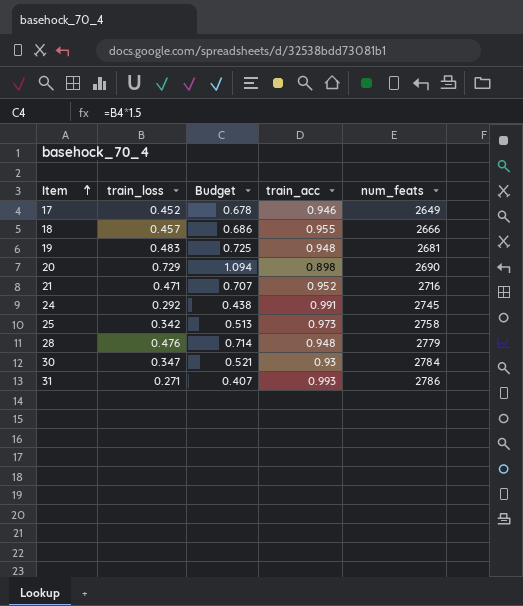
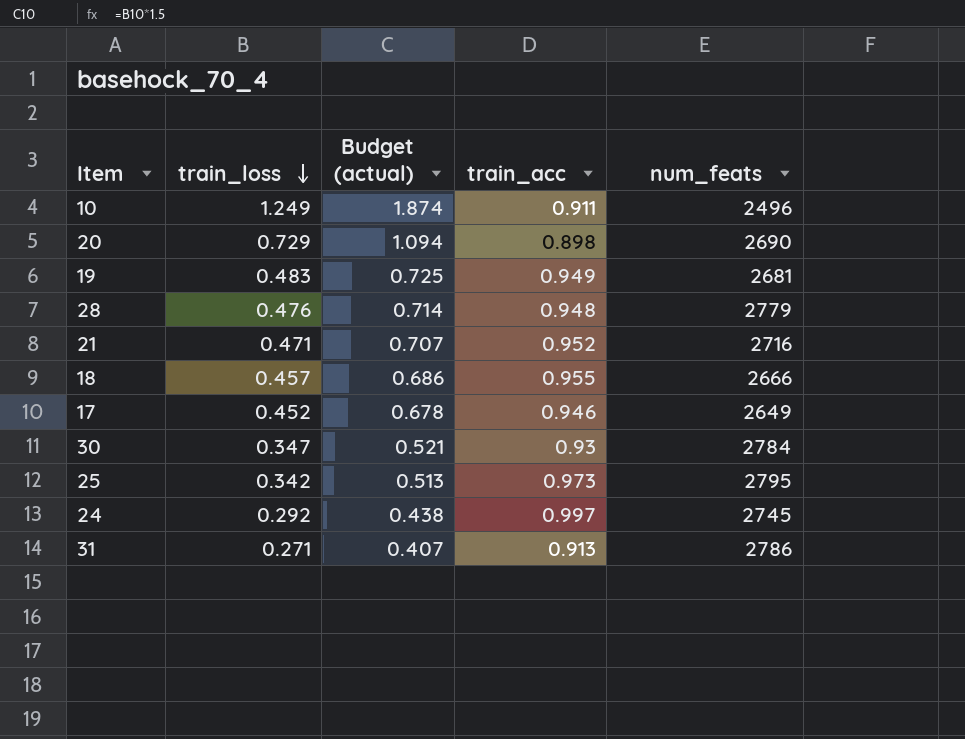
row order: Item ascending -> train_loss descending
column name: Budget -> Budget (actual)
row 10: none -> 1.249 | 1.874 | 0.911 | 2496
19 | train_acc: 0.948 -> 0.949
25 | num_feats: 2758 -> 2795
24 | train_acc: 0.991 -> 0.997
31 | train_acc: 0.993 -> 0.913

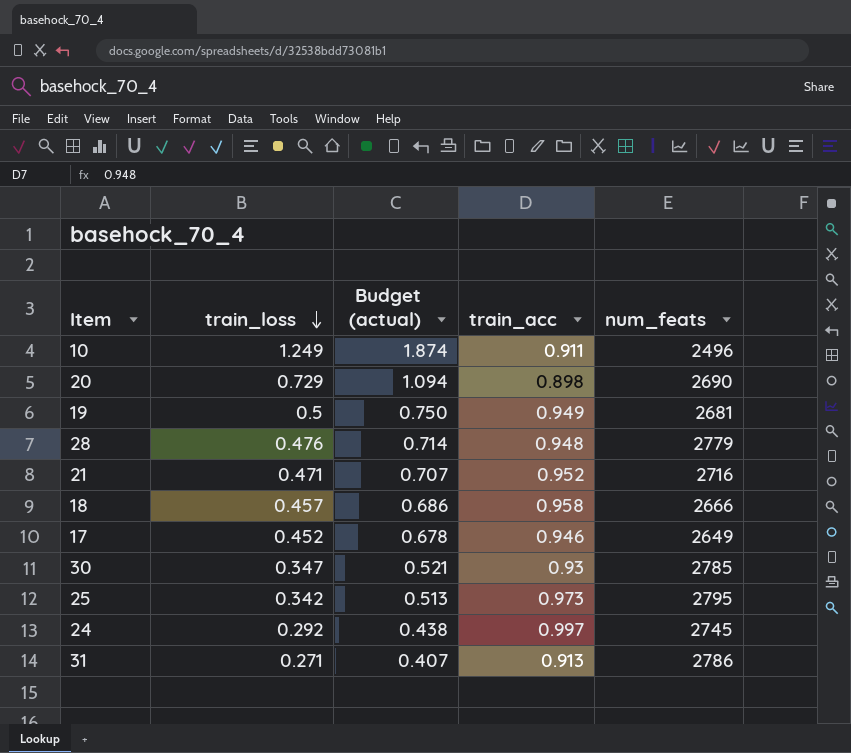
19 | train_loss: 0.483 -> 0.5
19 | Budget (actual): 0.725 -> 0.750
18 | train_acc: 0.955 -> 0.958
30 | num_feats: 2784 -> 2785

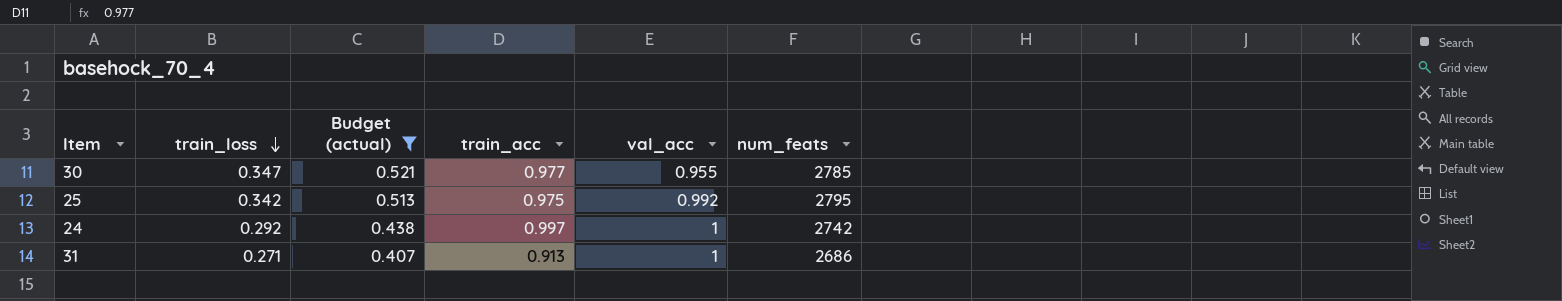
filter: none -> Budget (actual) <= 0.521
column val_acc | position: none -> 5
30 | train_acc: 0.93 -> 0.977
25 | train_acc: 0.973 -> 0.975
24 | num_feats: 2745 -> 2742
31 | num_feats: 2786 -> 2686

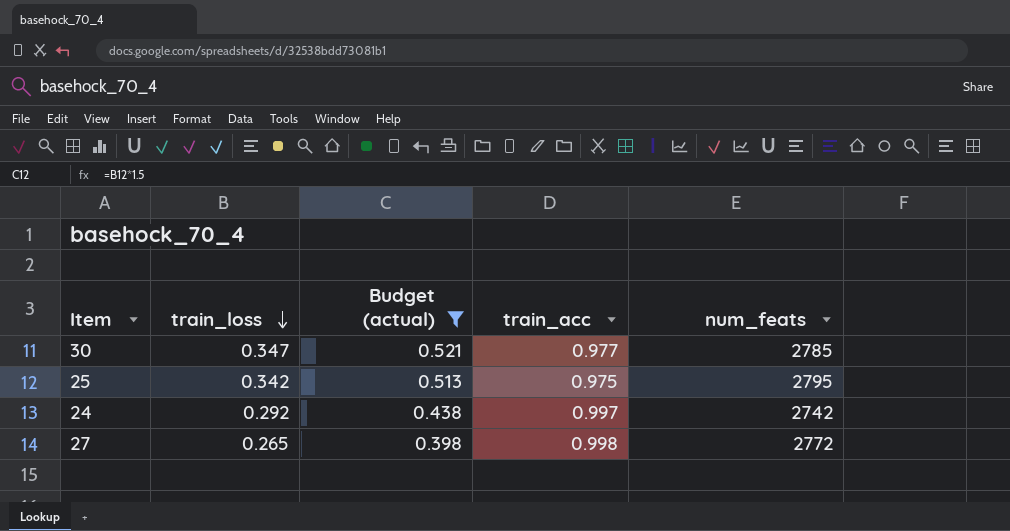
column val_acc | position: 5 -> none
row 31: 0.271 | 0.407 | 0.913 | 1 | 2686 -> none
row 27: none -> 0.265 | 0.398 | 0.998 | 2772

